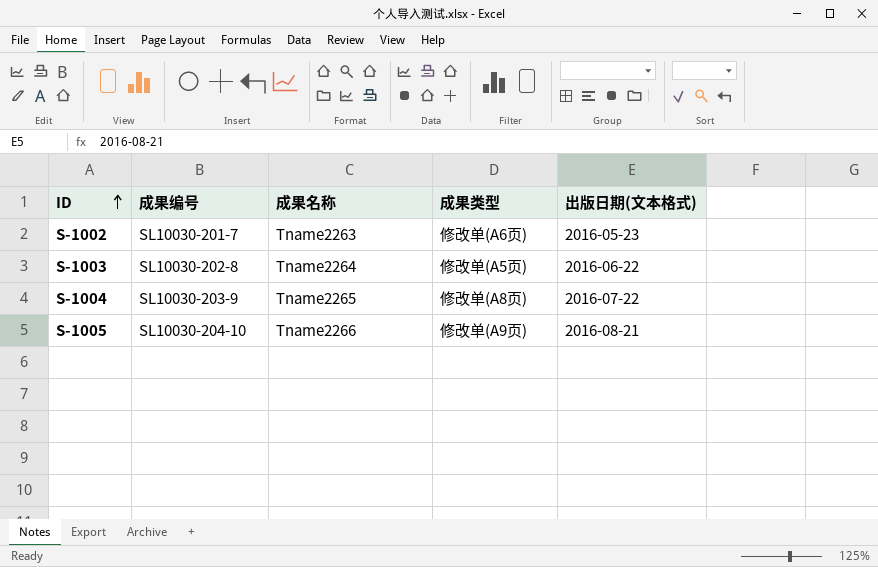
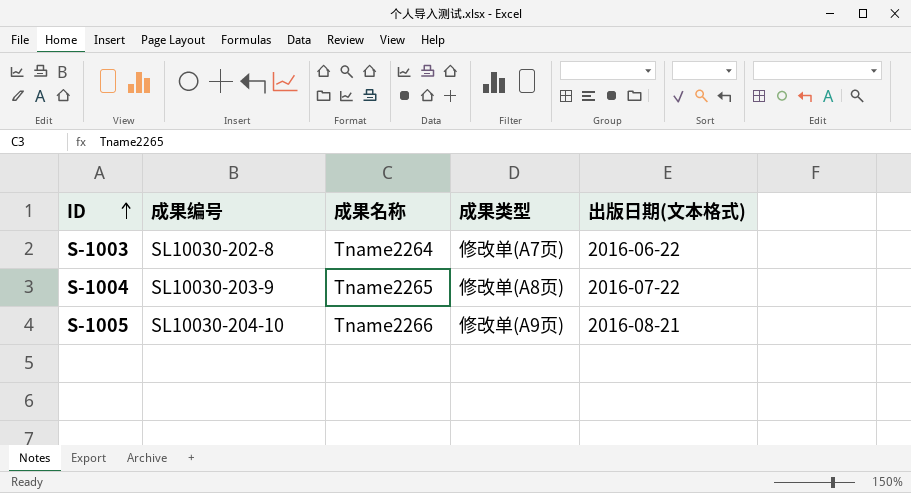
row S-1002: SL10030-201-7 | Tname2263 | 修改单(A6页) | 2016-05-23 -> none
S-1003 | 成果类型: 修改单(A5页) -> 修改单(A7页)

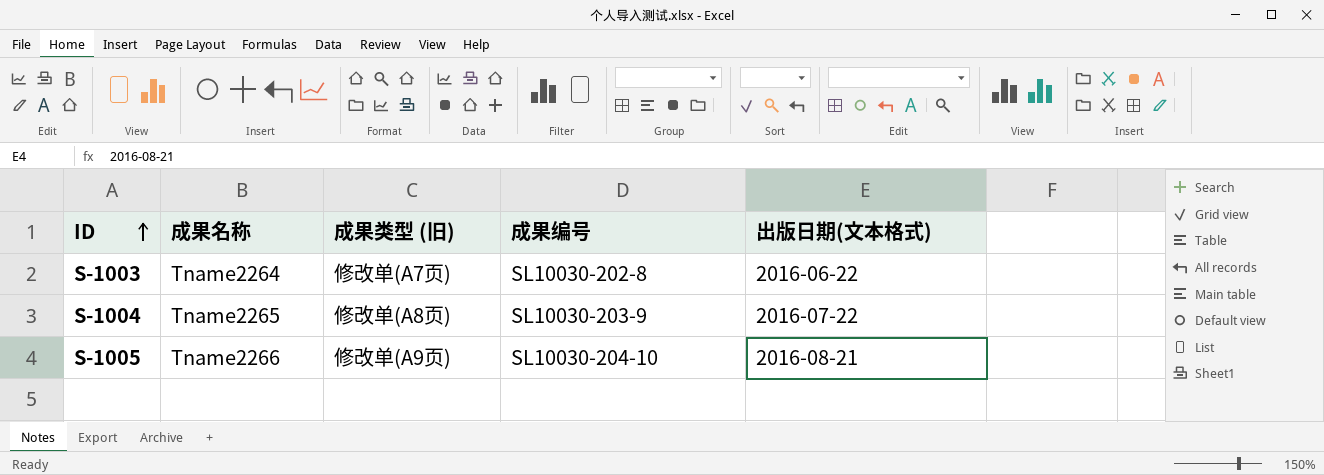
column name: 成果类型 -> 成果类型 (旧)
column 成果编号 | position: 2 -> 4

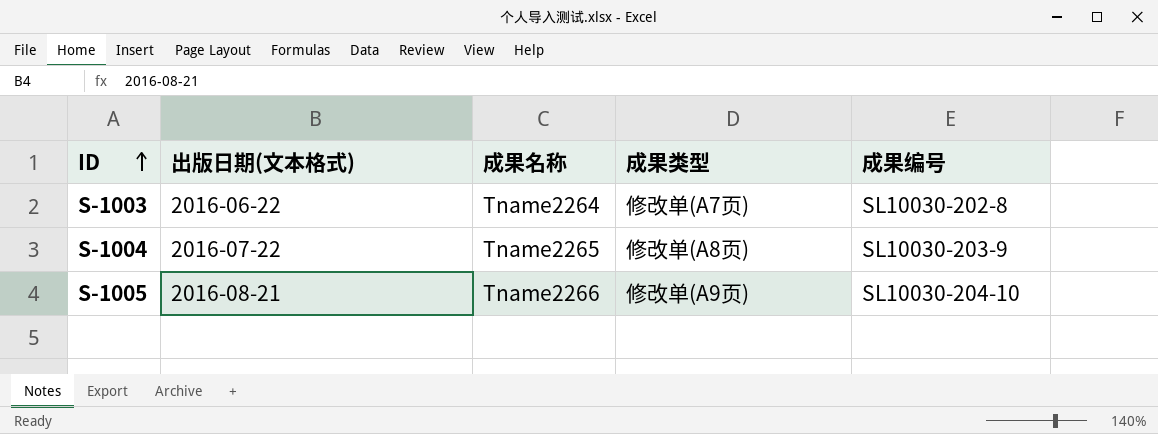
column 出版日期(文本格式) | position: 5 -> 2
column name: 成果类型 (旧) -> 成果类型

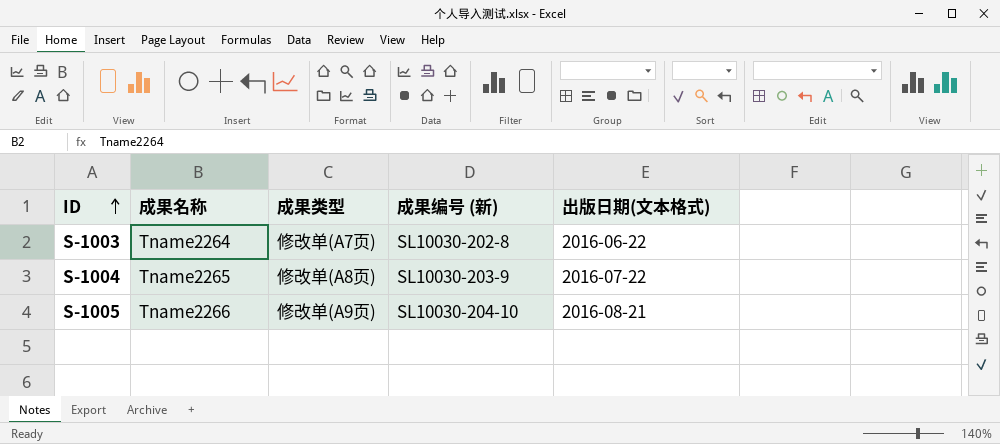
column name: 成果编号 -> 成果编号 (新)
column 出版日期(文本格式) | position: 2 -> 5

